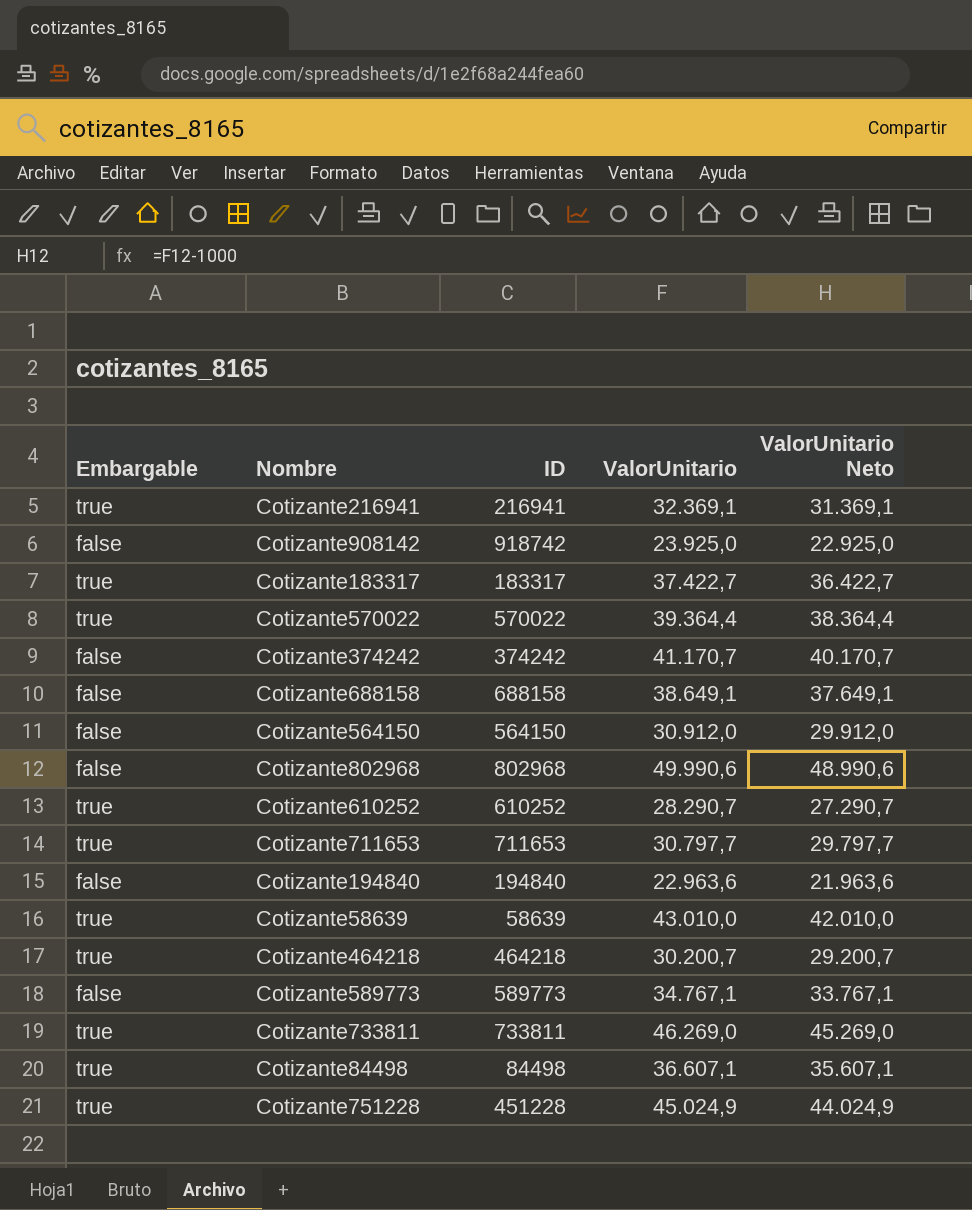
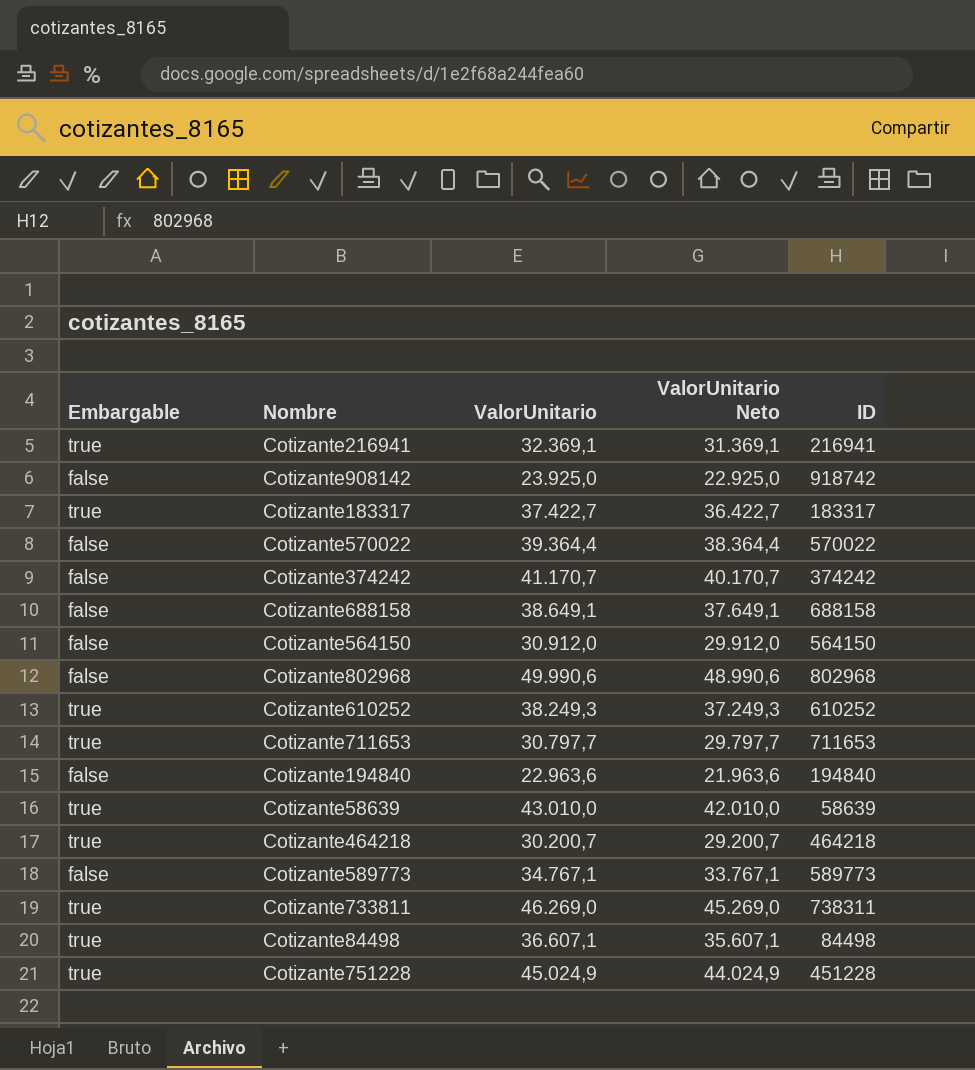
column ID | position: 3 -> 5
Cotizante570022 | Embargable: true -> false
Cotizante610252 | ValorUnitario: 28.290,7 -> 38.249,3
Cotizante610252 | ValorUnitario Neto: 27.290,7 -> 37.249,3
Cotizante733811 | ID: 733811 -> 738311

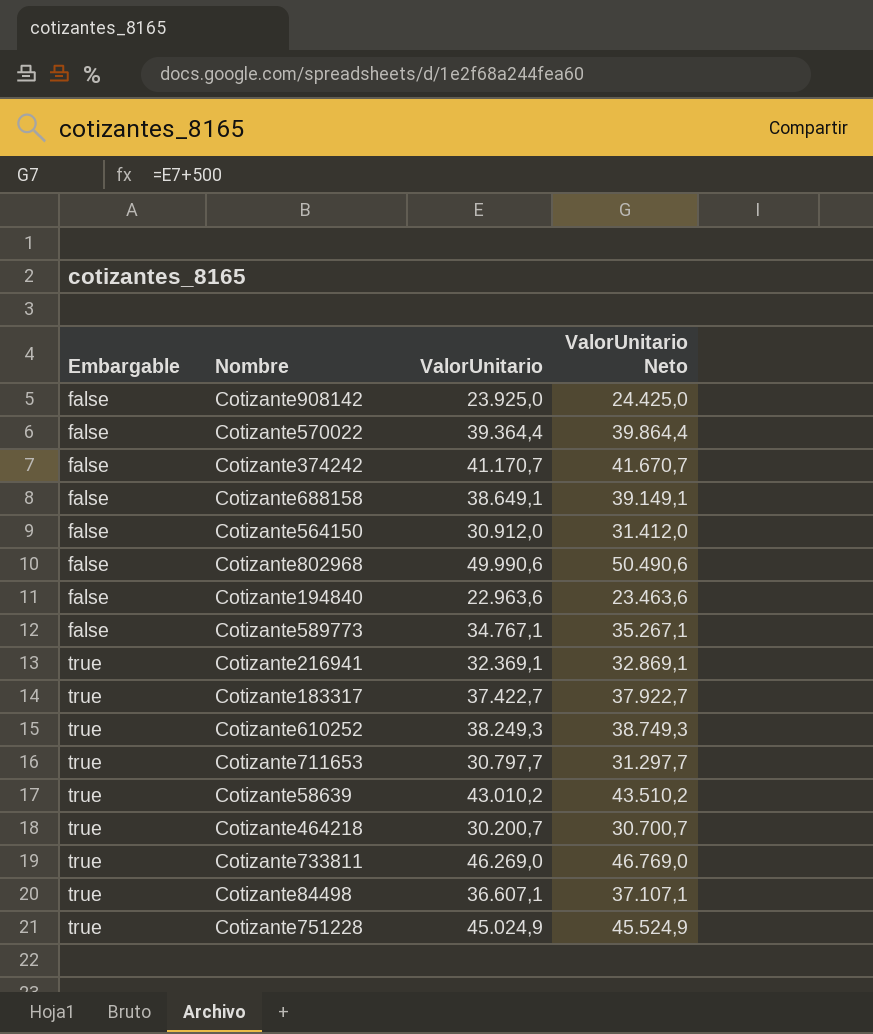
row order: none -> Embargable ascending
column ID | position: 5 -> none
column ValorUnitario Neto | formula: [ValorUnitario] - 1000 -> [ValorUnitario] + 500
Cotizante58639 | ValorUnitario: 43.010,0 -> 43.010,2

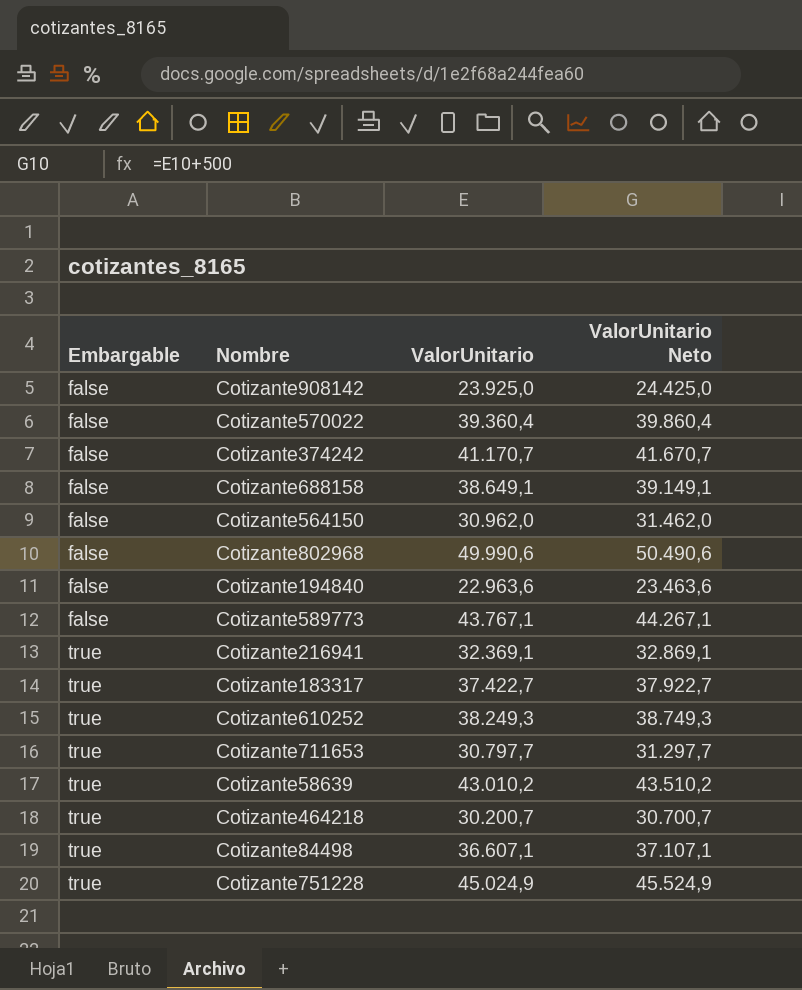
row Cotizante733811: true | 46.269,0 | 46.769,0 -> none
Cotizante570022 | ValorUnitario: 39.364,4 -> 39.360,4
Cotizante570022 | ValorUnitario Neto: 39.864,4 -> 39.860,4
Cotizante564150 | ValorUnitario: 30.912,0 -> 30.962,0
Cotizante564150 | ValorUnitario Neto: 31.412,0 -> 31.462,0
Cotizante589773 | ValorUnitario: 34.767,1 -> 43.767,1
Cotizante589773 | ValorUnitario Neto: 35.267,1 -> 44.267,1

